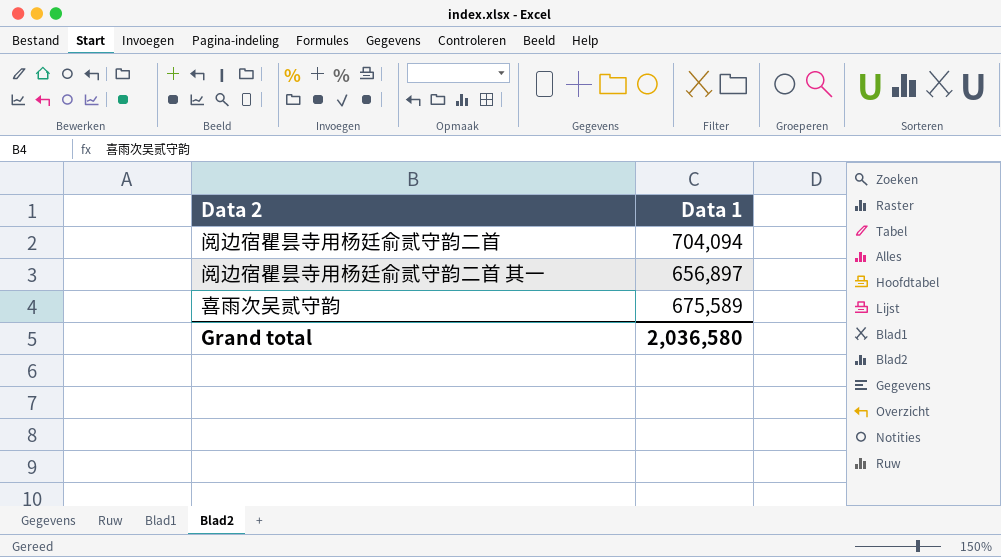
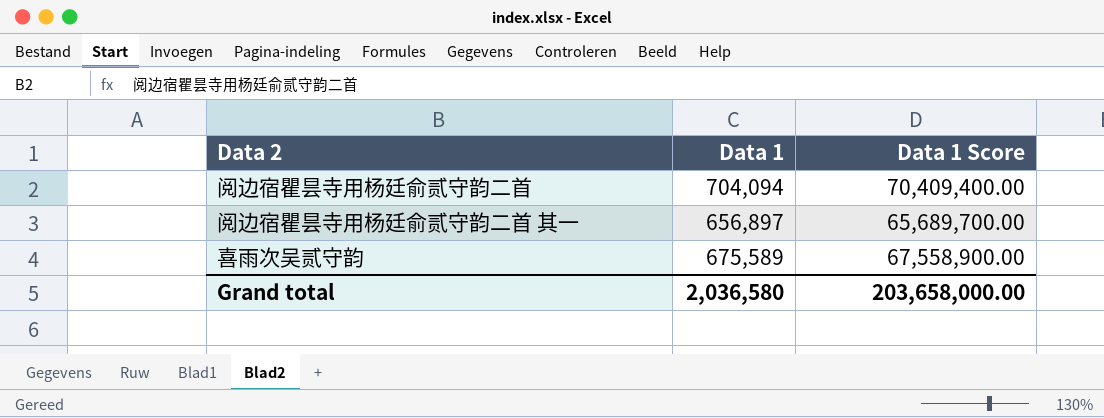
column Data 1 Score | formula: none -> [Data 1] * 100

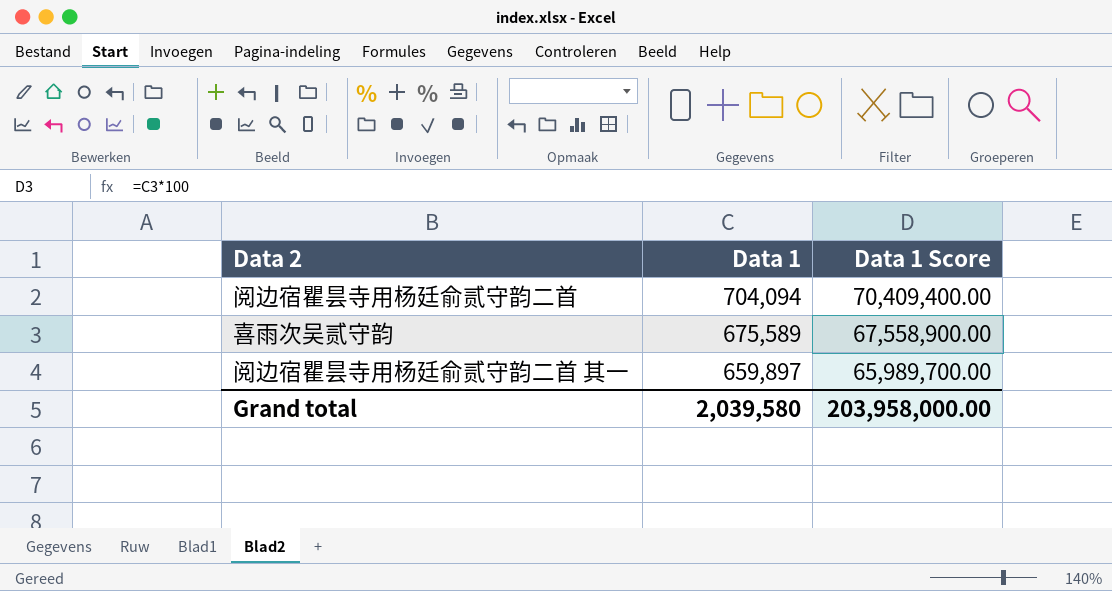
row order: none -> Data 1 descending
阅边宿瞿昙寺用杨廷俞贰守韵二首 其一 | Data 1: 656,897 -> 659,897
阅边宿瞿昙寺用杨廷俞贰守韵二首 其一 | Data 1 Score: 65,689,700.00 -> 65,989,700.00
Grand total | Data 1: 2,036,580 -> 2,039,580
Grand total | Data 1 Score: 203,658,000.00 -> 203,958,000.00

